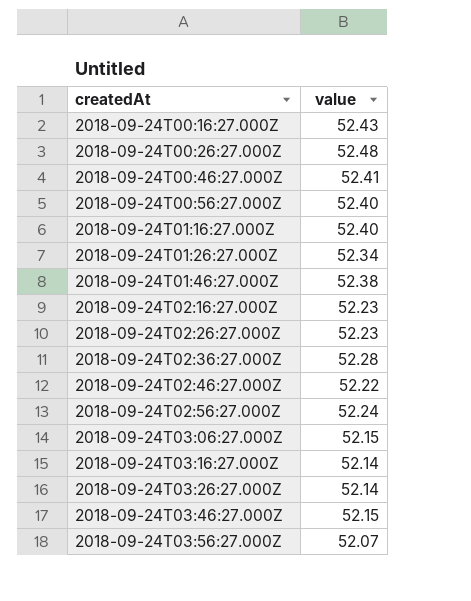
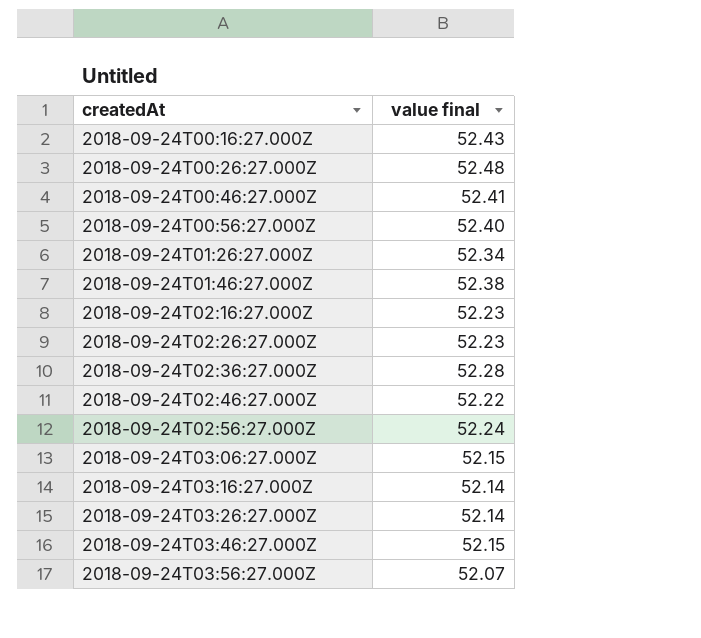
column name: value -> value final
row 2018-09-24T01:16:27.000Z: 52.40 -> none

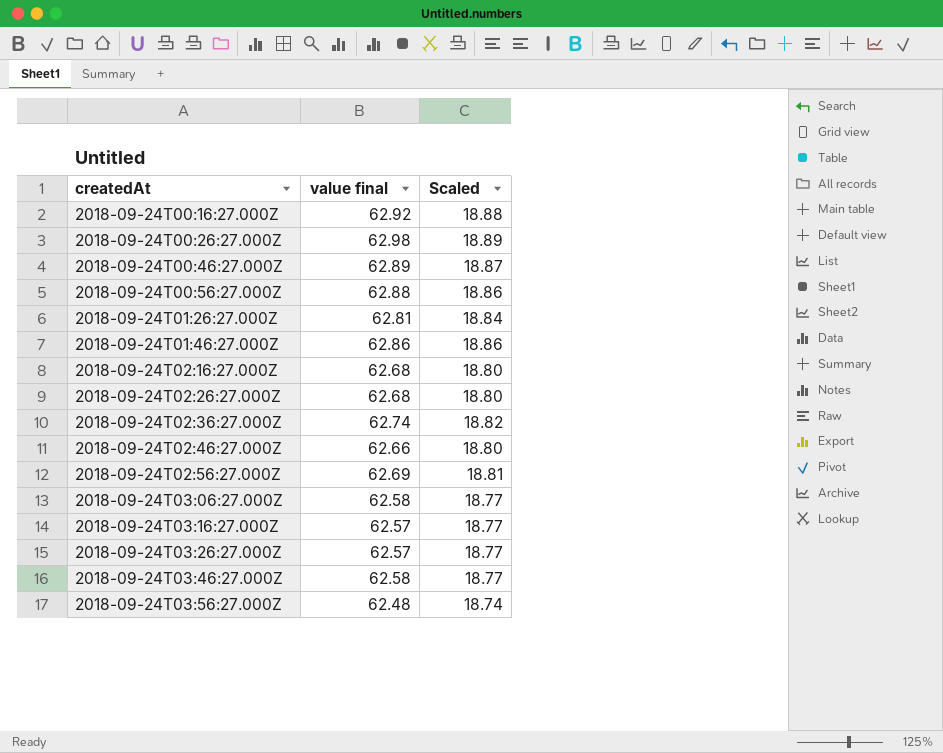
column Scaled | formula: none -> [value final] * 0.3
2018-09-24T00:16:27.000Z | value final: 52.43 -> 62.92
2018-09-24T00:26:27.000Z | value final: 52.48 -> 62.98
2018-09-24T00:46:27.000Z | value final: 52.41 -> 62.89
2018-09-24T00:56:27.000Z | value final: 52.40 -> 62.88
2018-09-24T01:26:27.000Z | value final: 52.34 -> 62.81
2018-09-24T01:46:27.000Z | value final: 52.38 -> 62.86
2018-09-24T02:16:27.000Z | value final: 52.23 -> 62.68
2018-09-24T02:26:27.000Z | value final: 52.23 -> 62.68
2018-09-24T02:36:27.000Z | value final: 52.28 -> 62.74
2018-09-24T02:46:27.000Z | value final: 52.22 -> 62.66
2018-09-24T02:56:27.000Z | value final: 52.24 -> 62.69
2018-09-24T03:06:27.000Z | value final: 52.15 -> 62.58
2018-09-24T03:16:27.000Z | value final: 52.14 -> 62.57
2018-09-24T03:26:27.000Z | value final: 52.14 -> 62.57
2018-09-24T03:46:27.000Z | value final: 52.15 -> 62.58
2018-09-24T03:56:27.000Z | value final: 52.07 -> 62.48

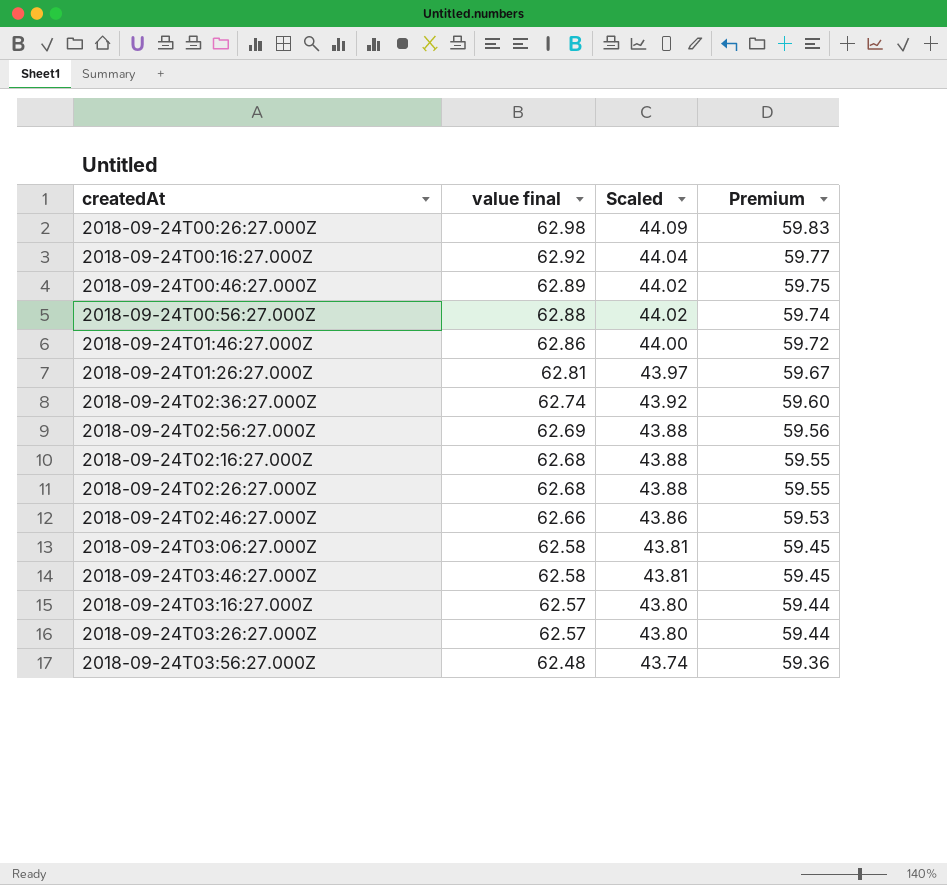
row order: createdAt ascending -> value final descending
column Scaled | formula: [value final] * 0.3 -> [value final] * 0.7
column Premium | formula: none -> [value final] * 0.95

